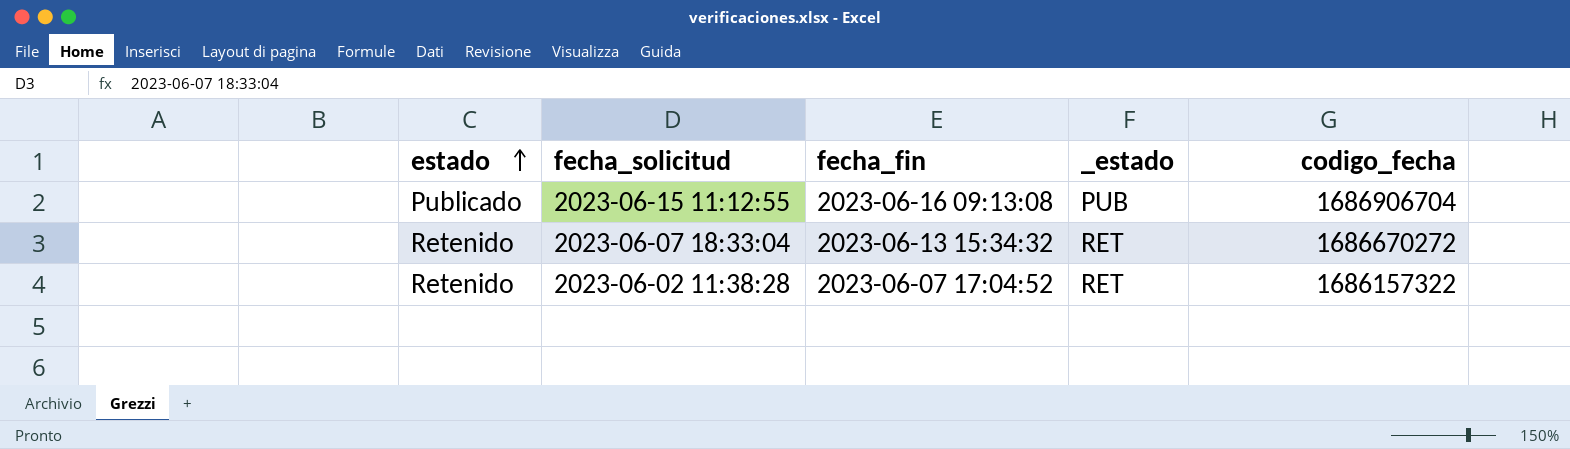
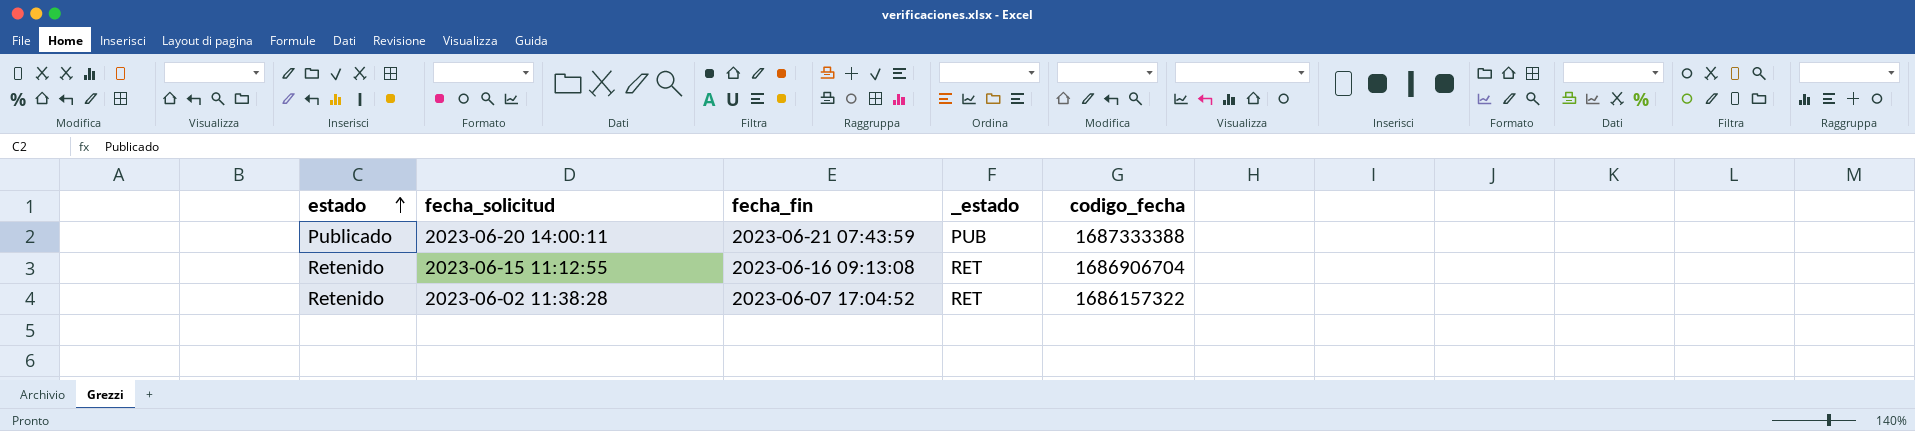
row 2023-06-07 18:33:04: Retenido | 2023-06-13 15:34:32 | RET | 1686670272 -> none
row 2023-06-20 14:00:11: none -> Publicado | 2023-06-21 07:43:59 | PUB | 1687333388
2023-06-15 11:12:55 | estado: Publicado -> Retenido
2023-06-15 11:12:55 | _estado: PUB -> RET

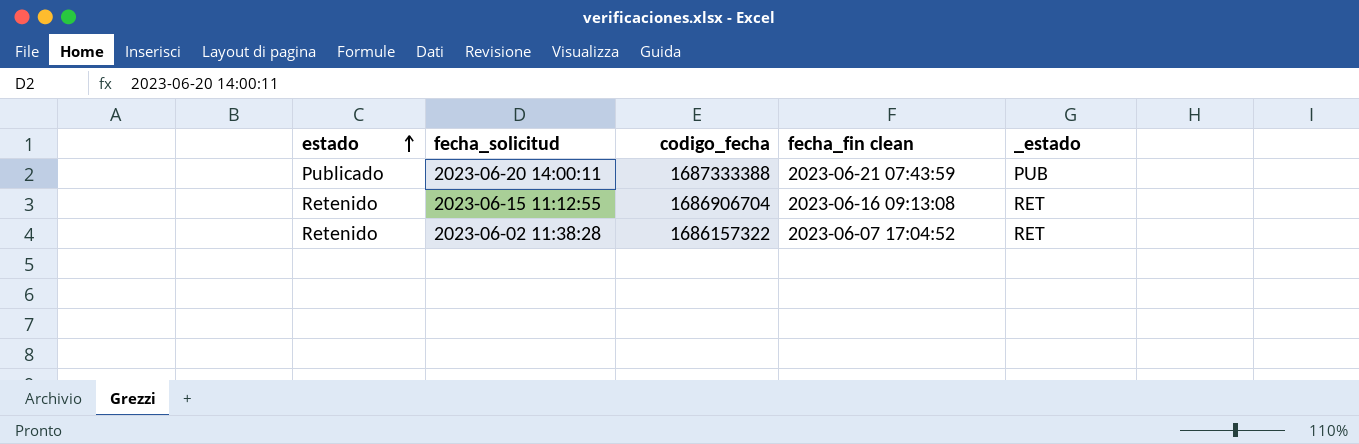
column codigo_fecha | position: 5 -> 3
column name: fecha_fin -> fecha_fin clean

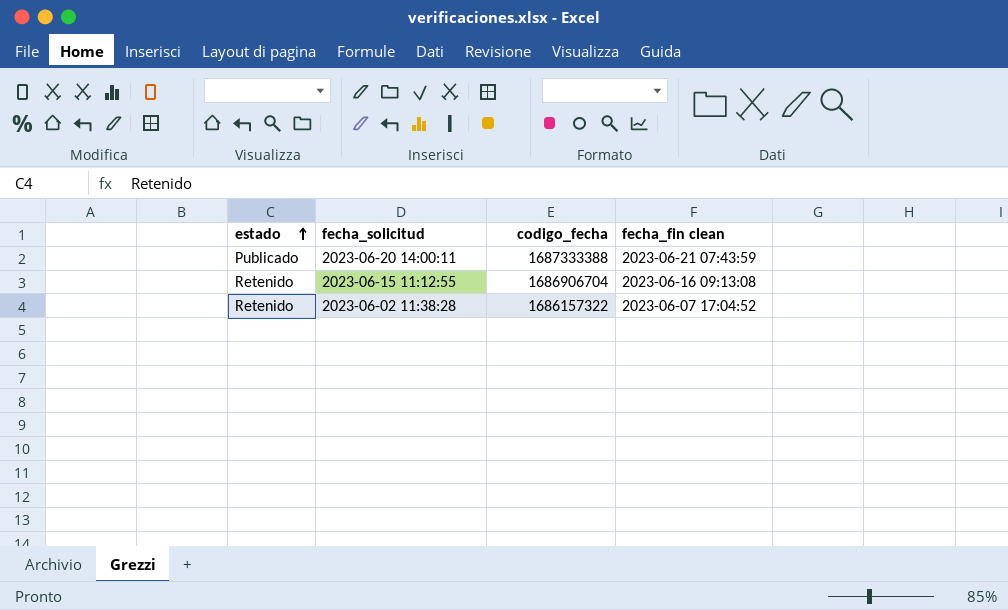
column _estado | position: 5 -> none

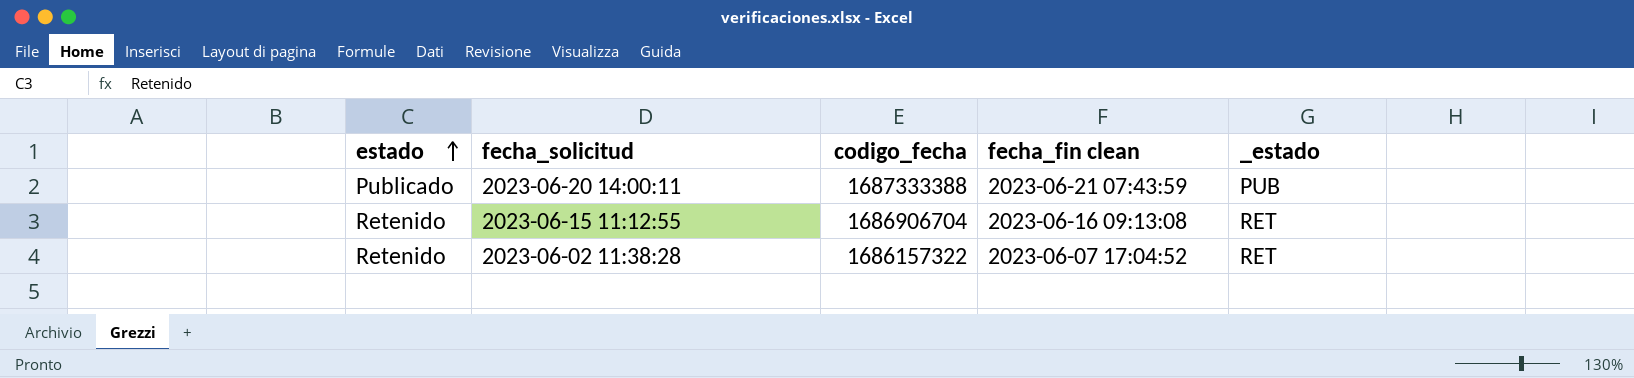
column _estado | position: none -> 5

